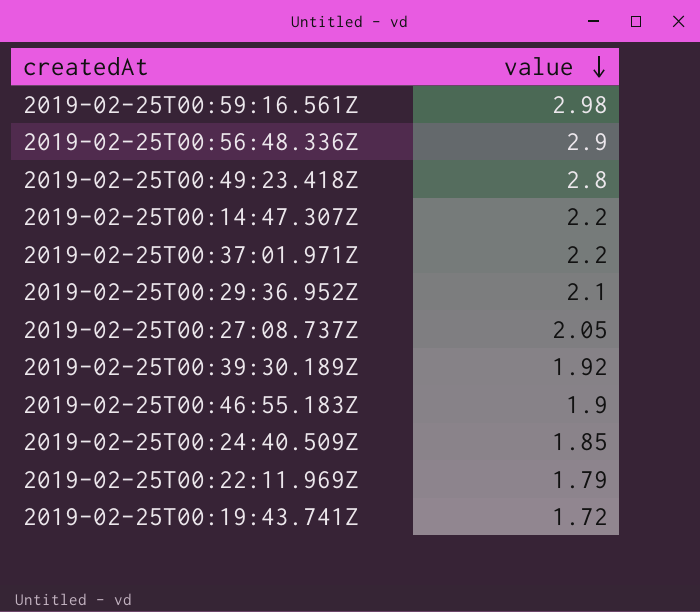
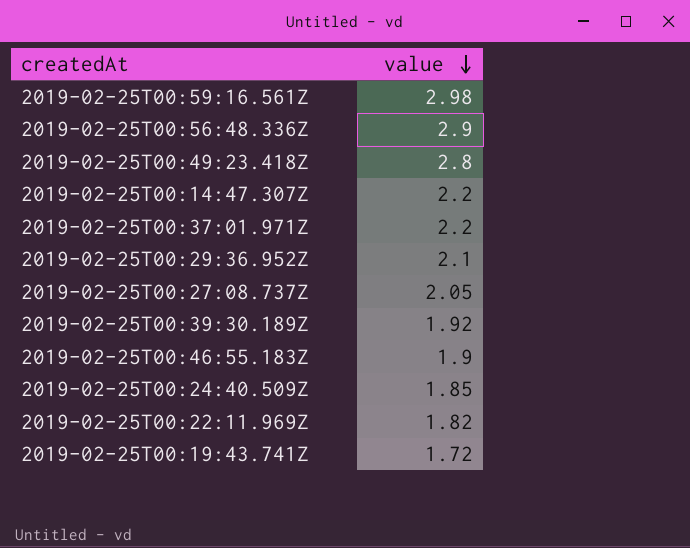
2019-02-25T00:22:11.969Z | value: 1.79 -> 1.82

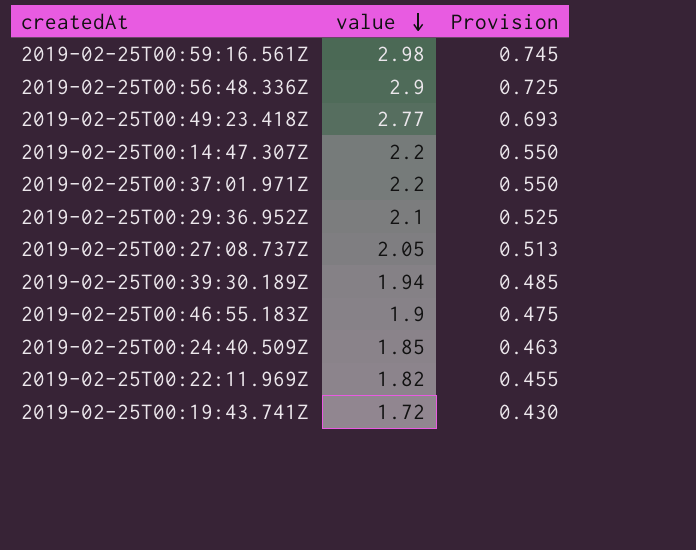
column Provision | formula: none -> [value] * 0.25
2019-02-25T00:49:23.418Z | value: 2.8 -> 2.77
2019-02-25T00:39:30.189Z | value: 1.92 -> 1.94

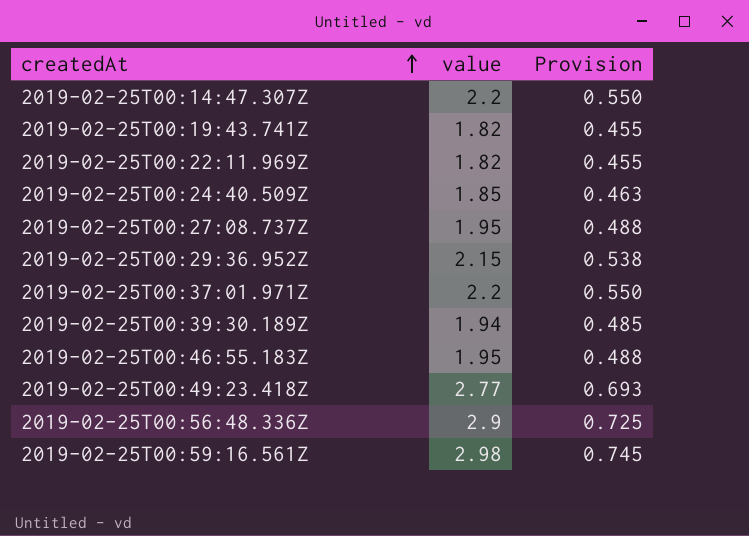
row order: value descending -> createdAt ascending
2019-02-25T00:19:43.741Z | value: 1.72 -> 1.82
2019-02-25T00:19:43.741Z | Provision: 0.430 -> 0.455
2019-02-25T00:27:08.737Z | value: 2.05 -> 1.95
2019-02-25T00:27:08.737Z | Provision: 0.513 -> 0.488
2019-02-25T00:29:36.952Z | value: 2.1 -> 2.15
2019-02-25T00:29:36.952Z | Provision: 0.525 -> 0.538
2019-02-25T00:46:55.183Z | value: 1.9 -> 1.95
2019-02-25T00:46:55.183Z | Provision: 0.475 -> 0.488

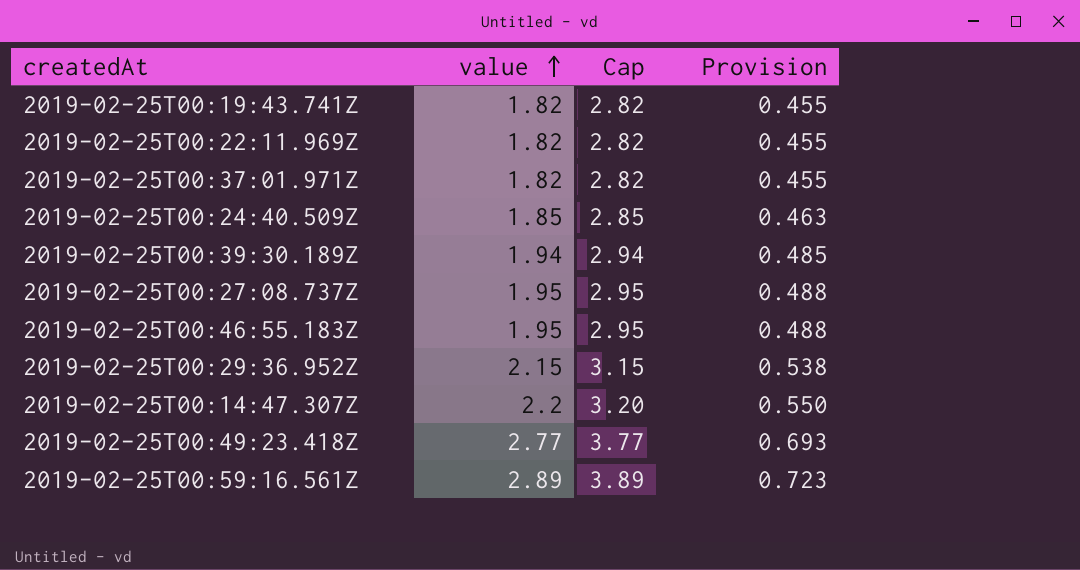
row order: createdAt ascending -> value ascending
column Cap | formula: none -> [value] + 1
row 2019-02-25T00:56:48.336Z: 2.9 | 0.725 -> none
2019-02-25T00:37:01.971Z | value: 2.2 -> 1.82
2019-02-25T00:37:01.971Z | Provision: 0.550 -> 0.455
2019-02-25T00:59:16.561Z | value: 2.98 -> 2.89
2019-02-25T00:59:16.561Z | Provision: 0.745 -> 0.723

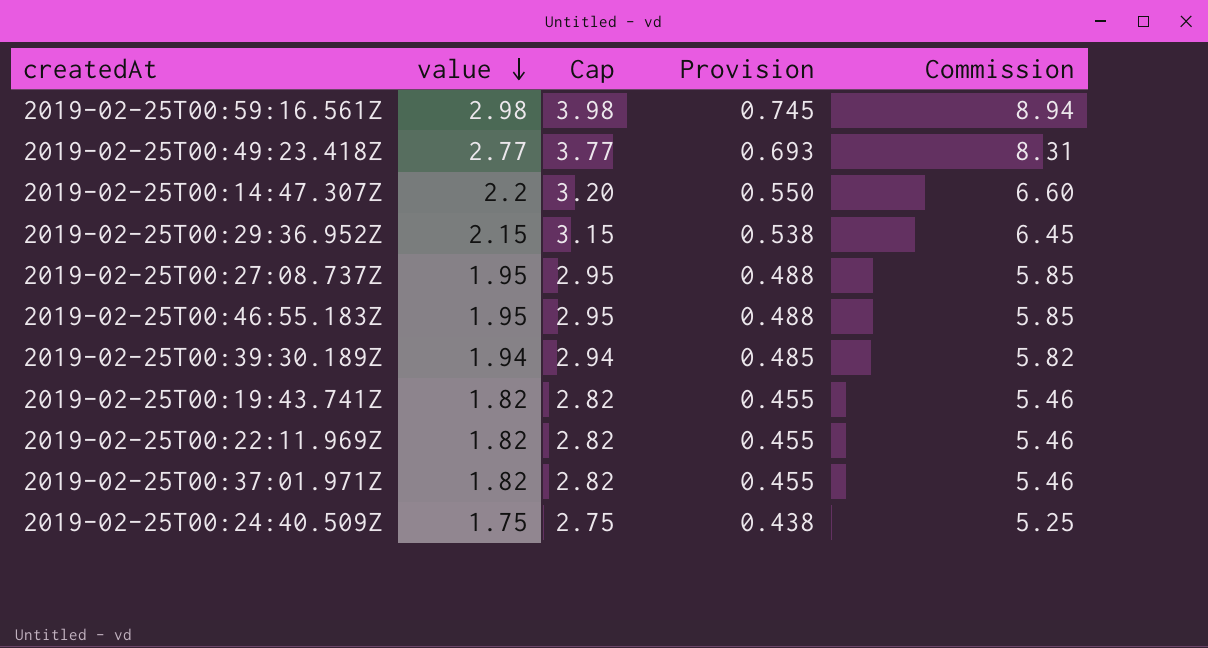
row order: value ascending -> value descending
column Commission | formula: none -> [value] * 3
2019-02-25T00:59:16.561Z | value: 2.89 -> 2.98
2019-02-25T00:59:16.561Z | Cap: 3.89 -> 3.98
2019-02-25T00:59:16.561Z | Provision: 0.723 -> 0.745
2019-02-25T00:24:40.509Z | value: 1.85 -> 1.75
2019-02-25T00:24:40.509Z | Cap: 2.85 -> 2.75
2019-02-25T00:24:40.509Z | Provision: 0.463 -> 0.438

